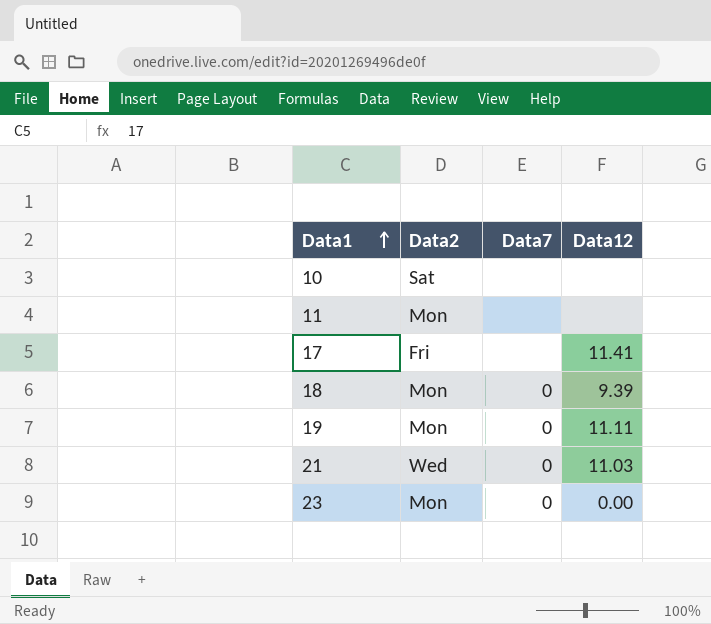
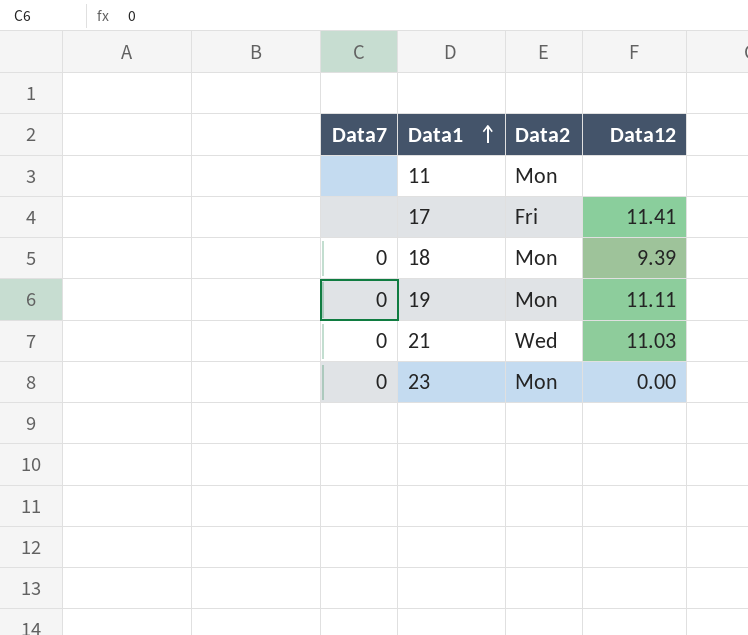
column Data7 | position: 3 -> 1
row 10: Sat | none | none -> none

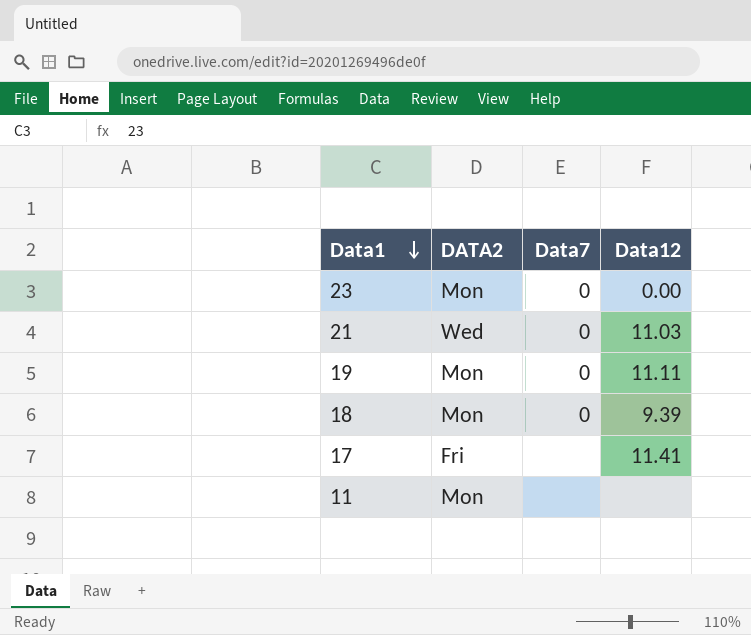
row order: Data1 ascending -> Data1 descending
column name: Data2 -> DATA2
column Data7 | position: 1 -> 3

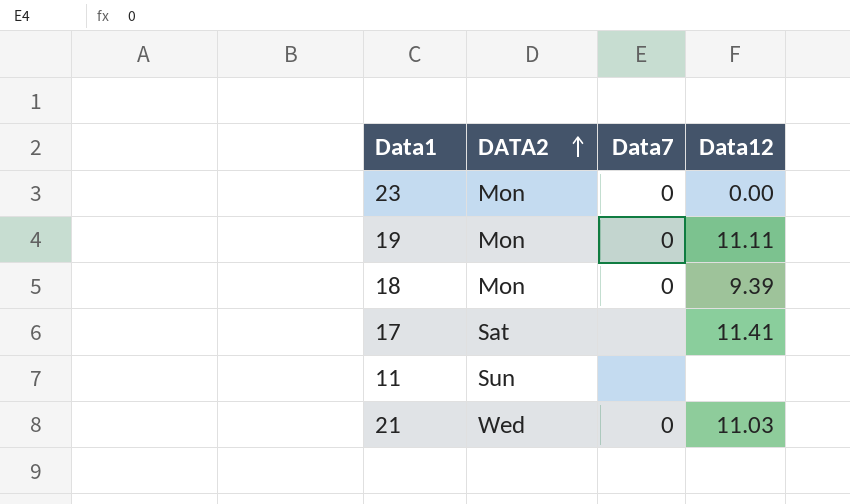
row order: Data1 descending -> DATA2 ascending
17 | DATA2: Fri -> Sat
11 | DATA2: Mon -> Sun

